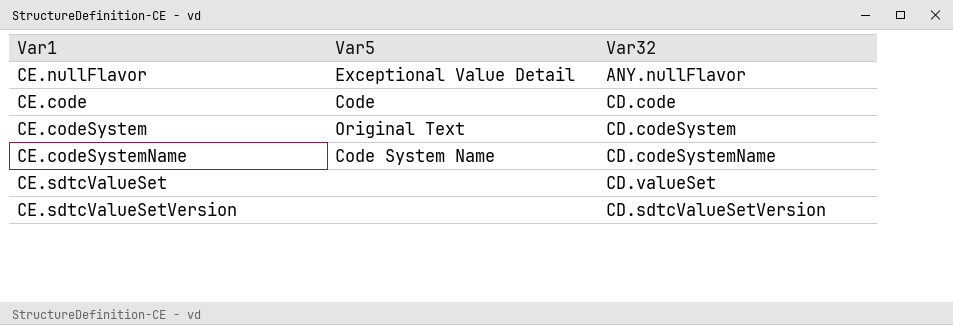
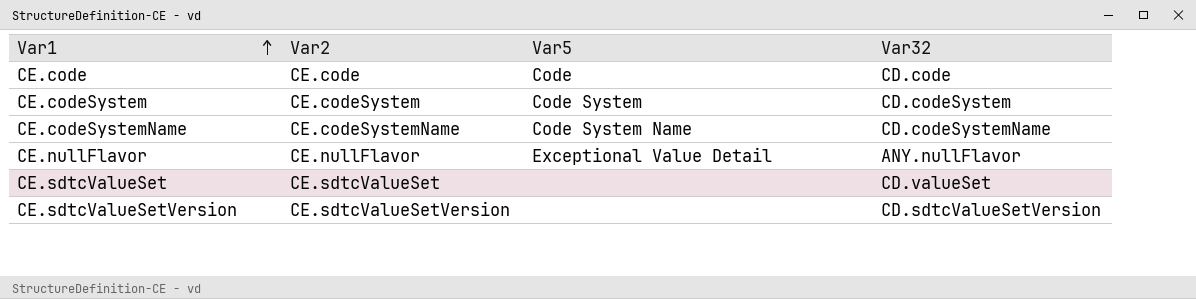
row order: none -> Var1 ascending
column Var2 | position: none -> 2
CE.codeSystem | Var5: Original Text -> Code System

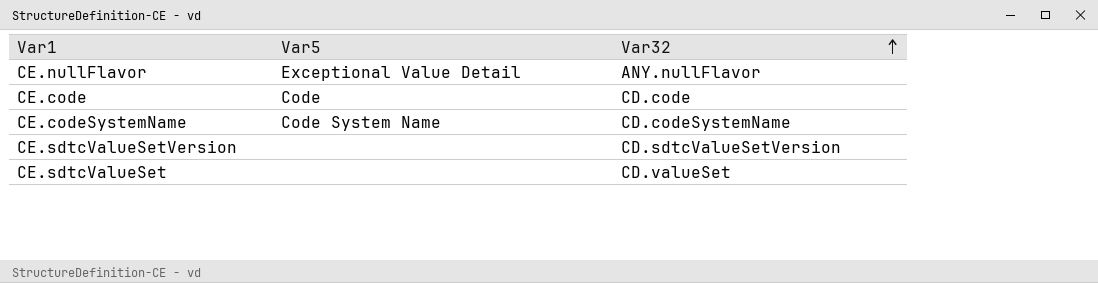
row order: Var1 ascending -> Var32 ascending
column Var2 | position: 2 -> none
row CE.codeSystem: CE.codeSystem | Code System | CD.codeSystem -> none

